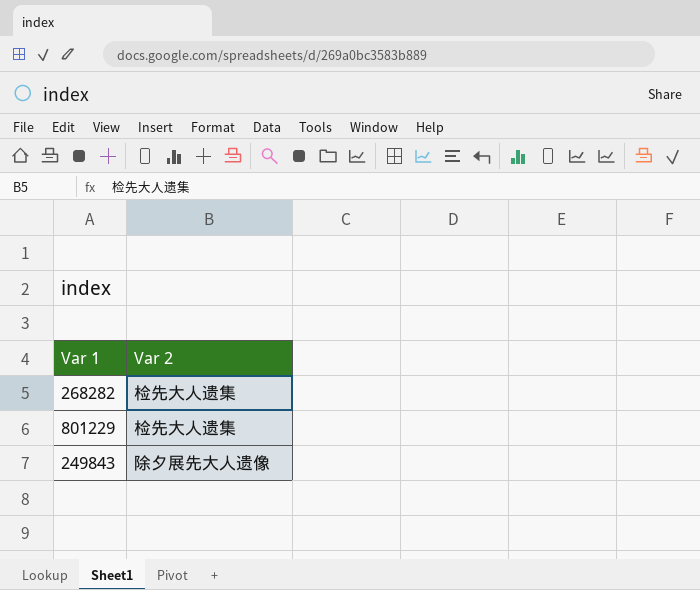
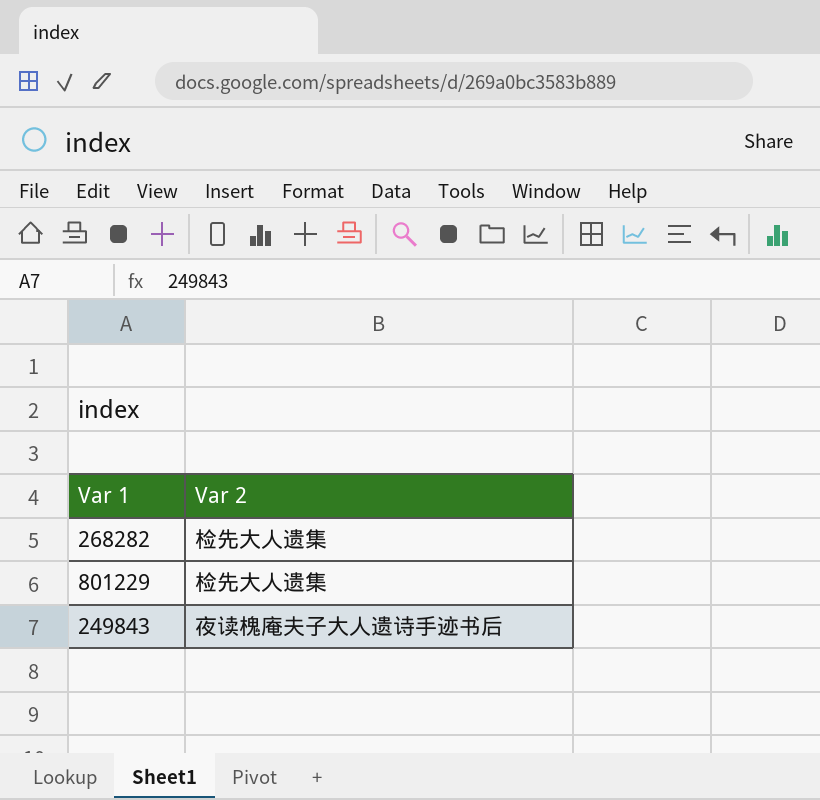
249843 | Var 2: 除夕展先大人遗像 -> 夜读槐庵夫子大人遗诗手迹书后

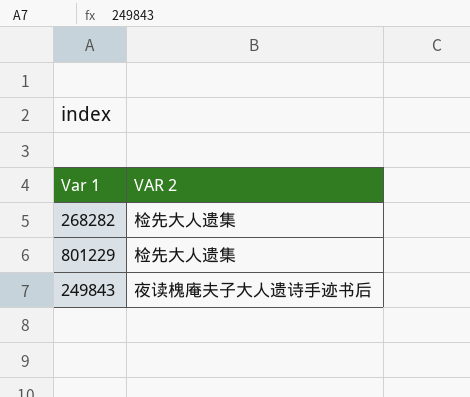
column name: Var 2 -> VAR 2

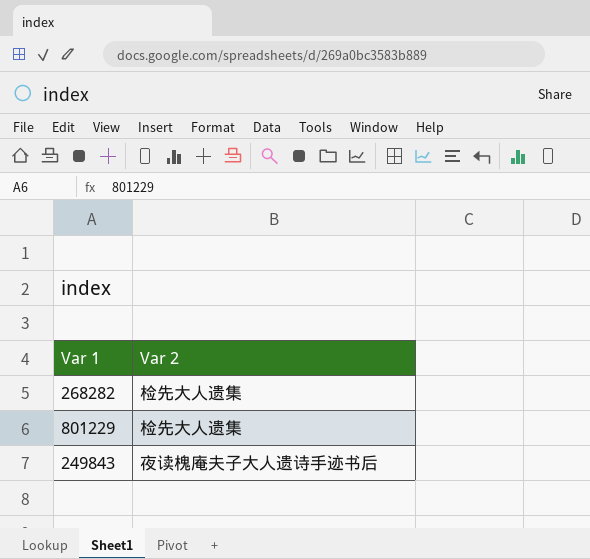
column name: VAR 2 -> Var 2

